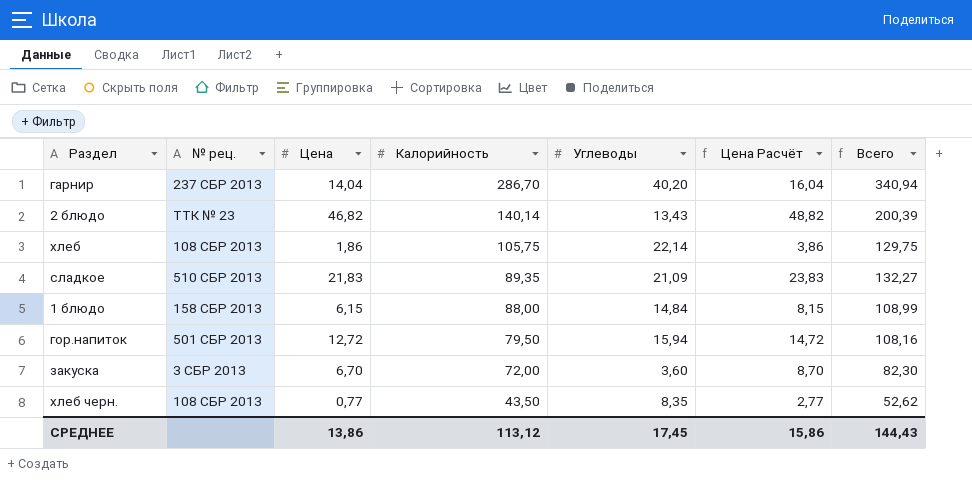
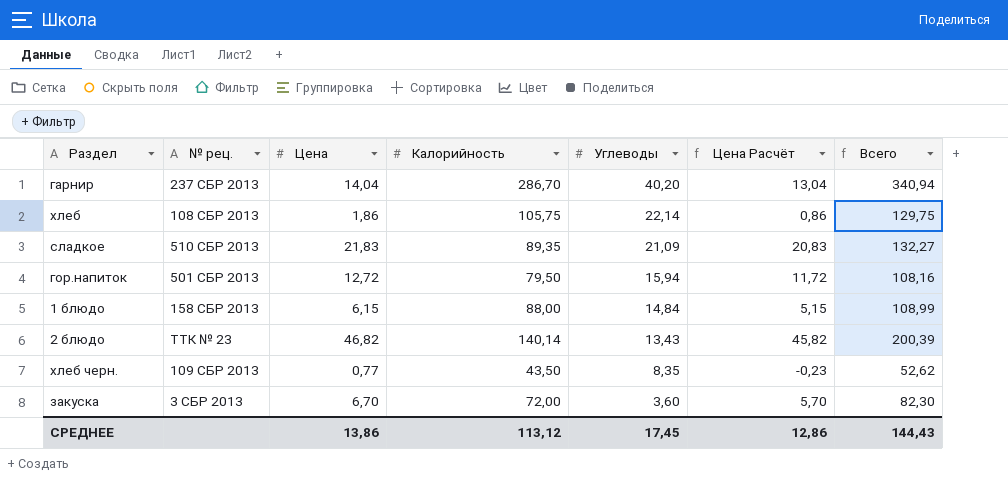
row order: Калорийность descending -> Углеводы descending
column Цена Расчёт | formula: [Цена] + 2 -> [Цена] - 1
хлеб черн. | № рец.: 108 СБР 2013 -> 109 СБР 2013
СРЕДНЕЕ | Цена Расчёт: 15,86 -> 12,86

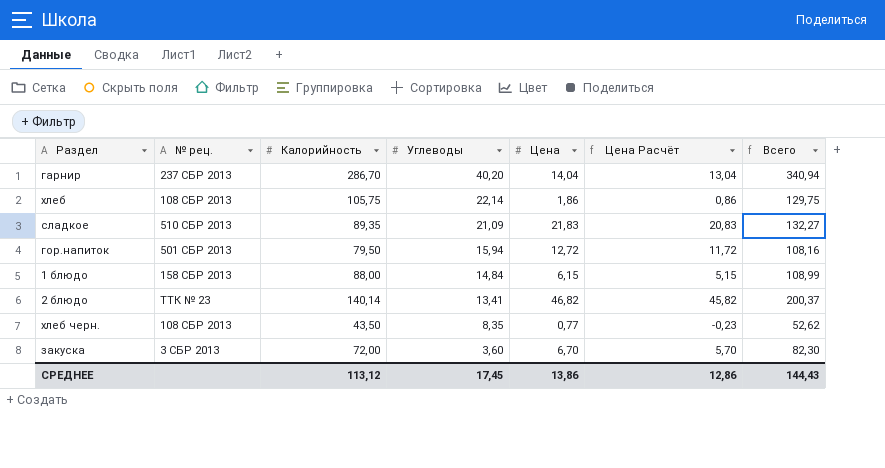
column Цена | position: 3 -> 5
2 блюдо | Углеводы: 13,43 -> 13,41
2 блюдо | Всего: 200,39 -> 200,37
хлеб черн. | № рец.: 109 СБР 2013 -> 108 СБР 2013

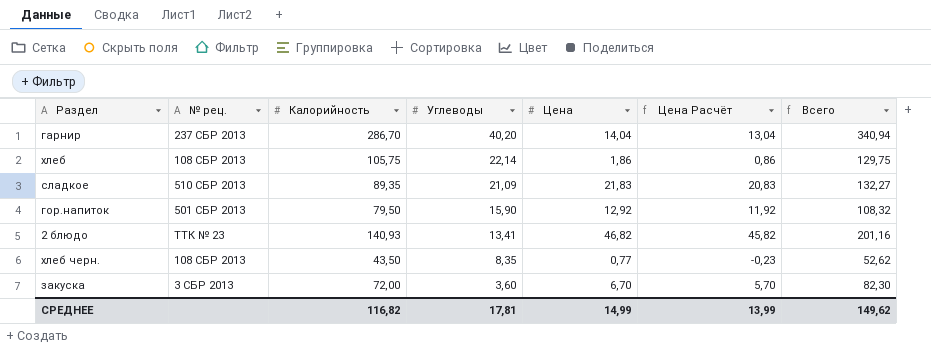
row 1 блюдо: 158 СБР 2013 | 88,00 | 14,84 | 6,15 | 5,15 | 108,99 -> none
гор.напиток | Углеводы: 15,94 -> 15,90
гор.напиток | Цена: 12,72 -> 12,92
гор.напиток | Цена Расчёт: 11,72 -> 11,92
гор.напиток | Всего: 108,16 -> 108,32
2 блюдо | Калорийность: 140,14 -> 140,93
2 блюдо | Всего: 200,37 -> 201,16
СРЕДНЕЕ | Калорийность: 113,12 -> 116,82
СРЕДНЕЕ | Углеводы: 17,45 -> 17,81
СРЕДНЕЕ | Цена: 13,86 -> 14,99
СРЕДНЕЕ | Цена Расчёт: 12,86 -> 13,99
СРЕДНЕЕ | Всего: 144,43 -> 149,62

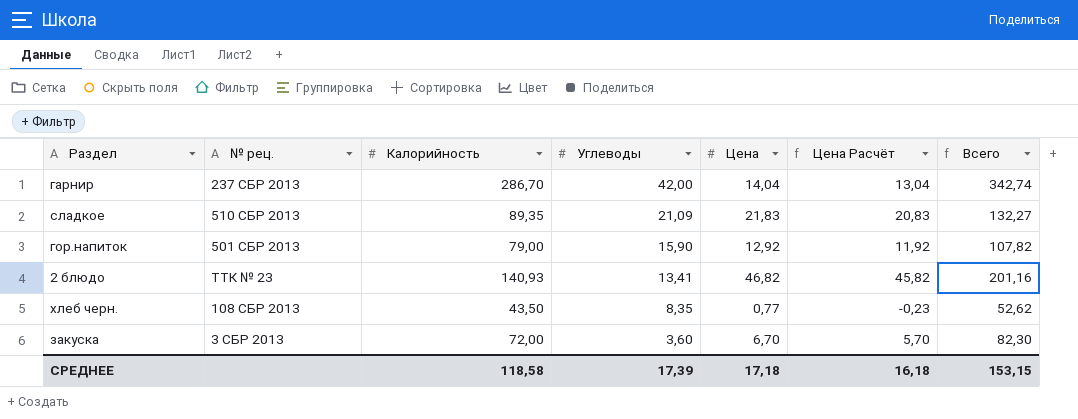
row хлеб: 108 СБР 2013 | 105,75 | 22,14 | 1,86 | 0,86 | 129,75 -> none
гарнир | Углеводы: 40,20 -> 42,00
гарнир | Всего: 340,94 -> 342,74
гор.напиток | Калорийность: 79,50 -> 79,00
гор.напиток | Всего: 108,32 -> 107,82
СРЕДНЕЕ | Калорийность: 116,82 -> 118,58
СРЕДНЕЕ | Углеводы: 17,81 -> 17,39
СРЕДНЕЕ | Цена: 14,99 -> 17,18
СРЕДНЕЕ | Цена Расчёт: 13,99 -> 16,18
СРЕДНЕЕ | Всего: 149,62 -> 153,15

